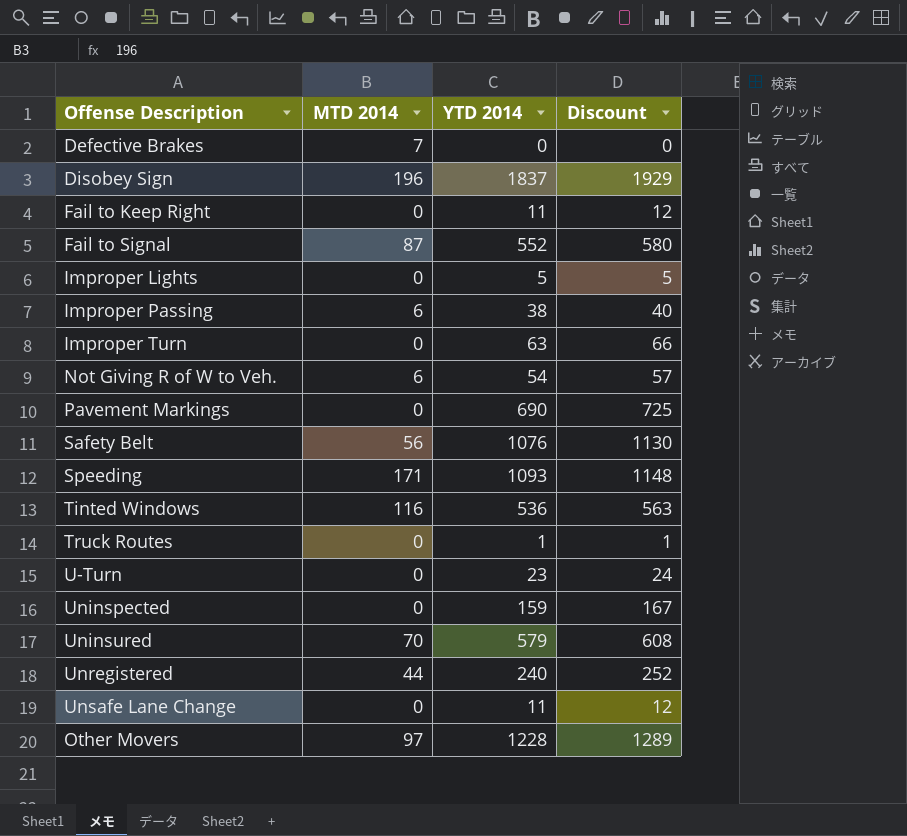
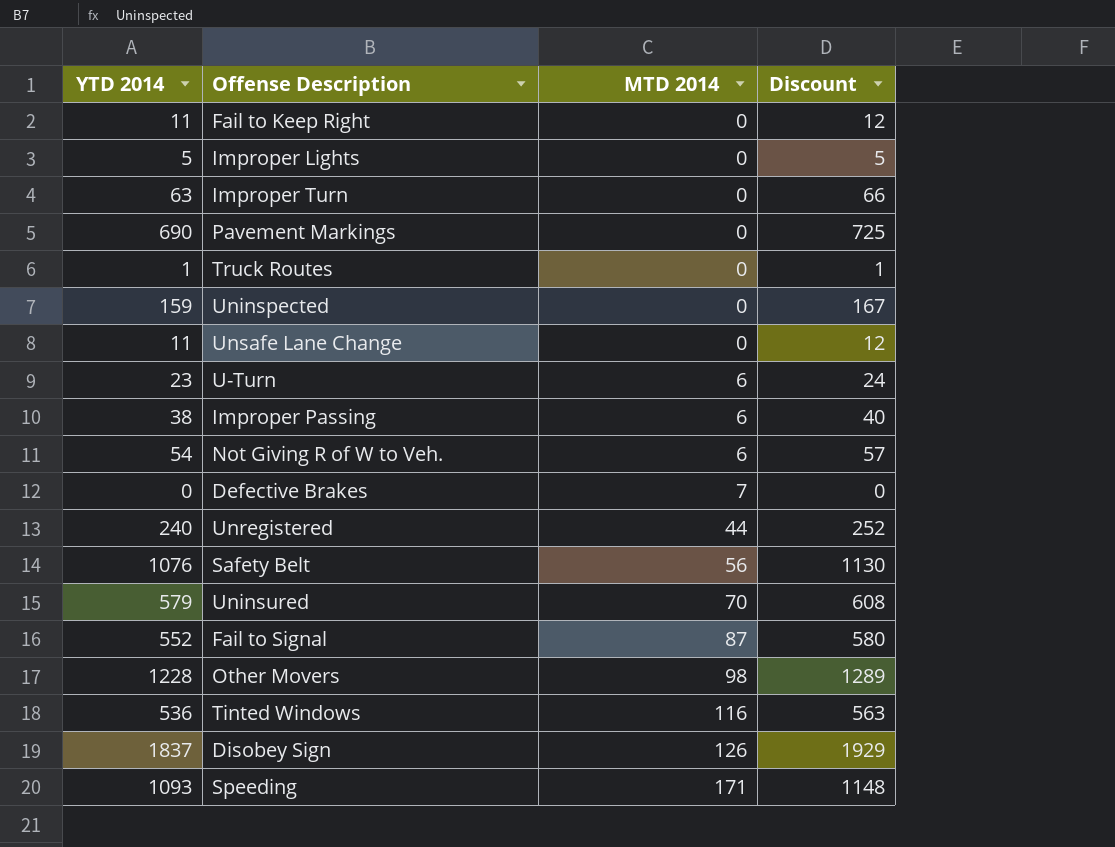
row order: none -> MTD 2014 ascending
column YTD 2014 | position: 3 -> 1
U-Turn | MTD 2014: 0 -> 6
Other Movers | MTD 2014: 97 -> 98
Disobey Sign | MTD 2014: 196 -> 126

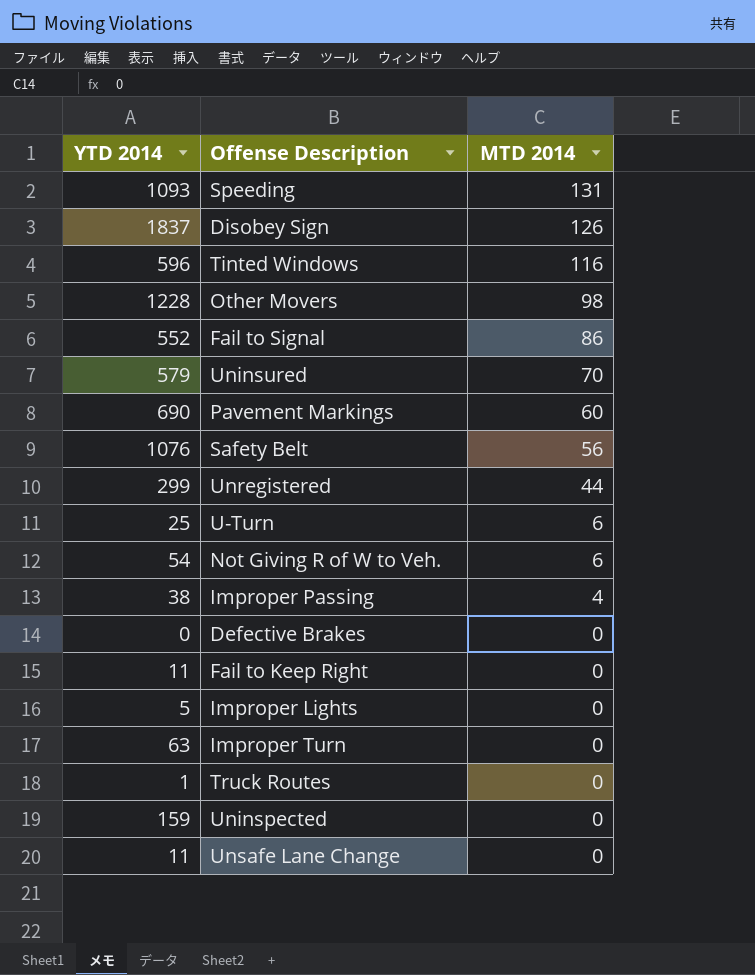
row order: MTD 2014 ascending -> MTD 2014 descending
column Discount | formula: [YTD 2014] * 1.05 -> none
Speeding | MTD 2014: 171 -> 131
Tinted Windows | YTD 2014: 536 -> 596
Fail to Signal | MTD 2014: 87 -> 86
Pavement Markings | MTD 2014: 0 -> 60
Unregistered | YTD 2014: 240 -> 299
U-Turn | YTD 2014: 23 -> 25
Improper Passing | MTD 2014: 6 -> 4
Defective Brakes | MTD 2014: 7 -> 0

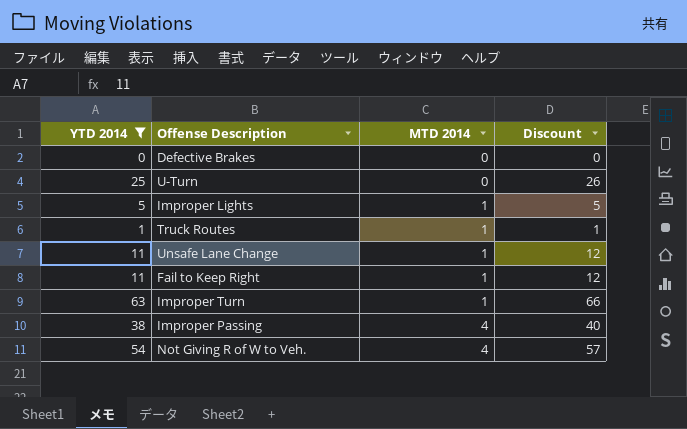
filter: none -> YTD 2014 <= 63
row order: MTD 2014 descending -> MTD 2014 ascending
column Discount | formula: none -> [YTD 2014] * 1.05
U-Turn | MTD 2014: 6 -> 0
Improper Lights | MTD 2014: 0 -> 1
Truck Routes | MTD 2014: 0 -> 1
Unsafe Lane Change | MTD 2014: 0 -> 1
Fail to Keep Right | MTD 2014: 0 -> 1
Improper Turn | MTD 2014: 0 -> 1
Not Giving R of W to Veh. | MTD 2014: 6 -> 4

